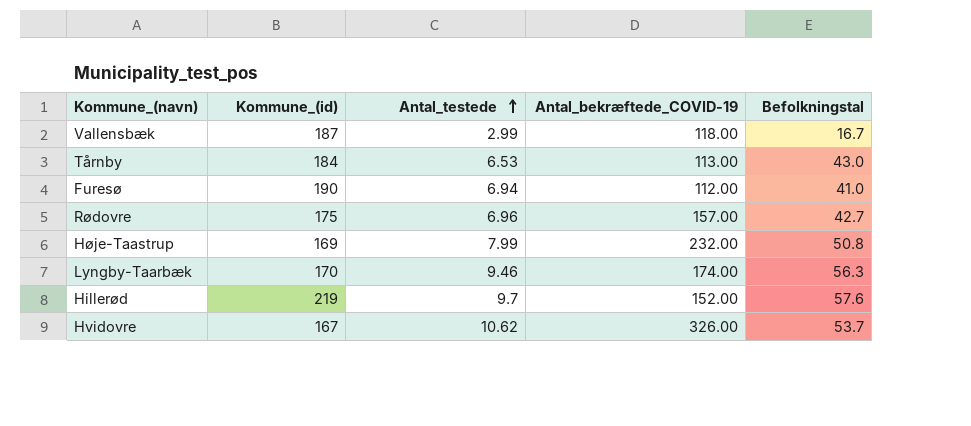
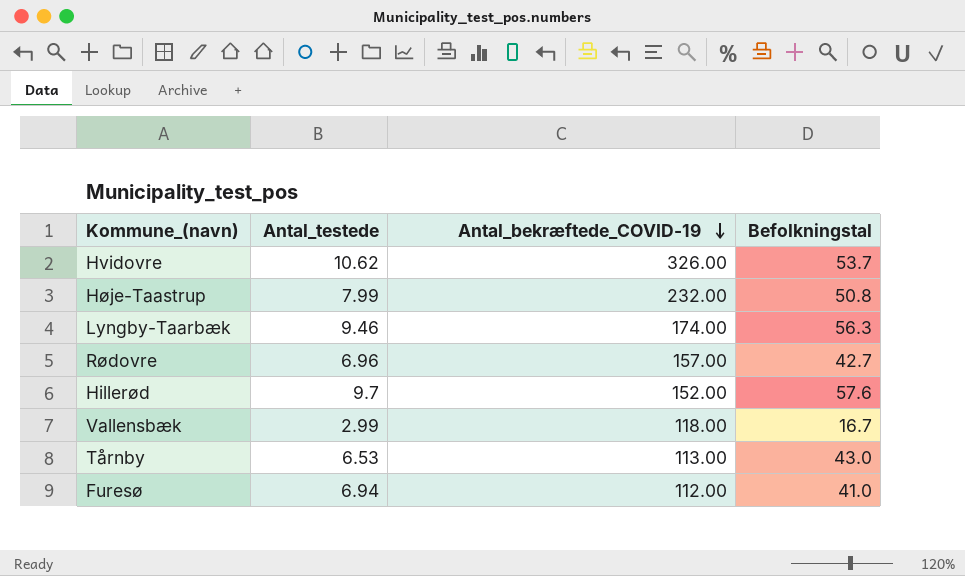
row order: Antal_testede ascending -> Antal_bekræftede_COVID-19 descending
column Kommune_(id) | position: 2 -> none

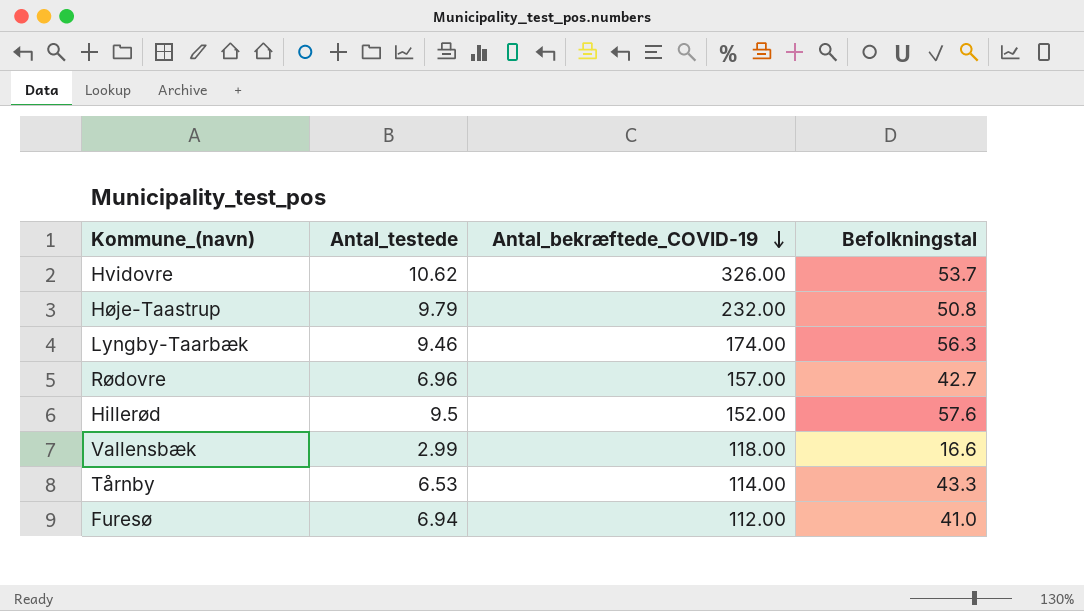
Høje-Taastrup | Antal_testede: 7.99 -> 9.79
Hillerød | Antal_testede: 9.7 -> 9.5
Vallensbæk | Befolkningstal: 16.7 -> 16.6
Tårnby | Antal_bekræftede_COVID-19: 113.00 -> 114.00
Tårnby | Befolkningstal: 43.0 -> 43.3

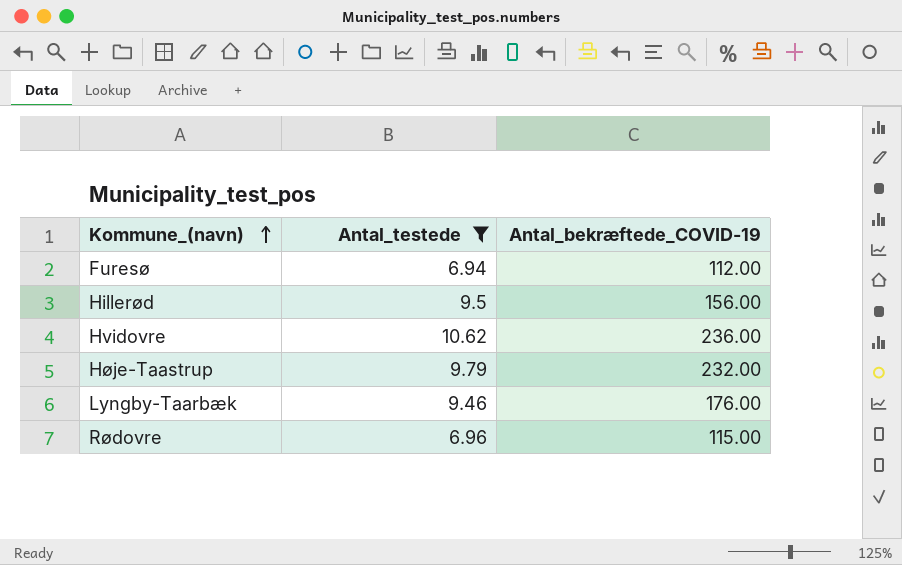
filter: none -> Antal_testede >= 6.94
row order: Antal_bekræftede_COVID-19 descending -> Kommune_(navn) ascending
column Befolkningstal | position: 4 -> none
Hillerød | Antal_bekræftede_COVID-19: 152.00 -> 156.00
Hvidovre | Antal_bekræftede_COVID-19: 326.00 -> 236.00
Lyngby-Taarbæk | Antal_bekræftede_COVID-19: 174.00 -> 176.00
Rødovre | Antal_bekræftede_COVID-19: 157.00 -> 115.00

